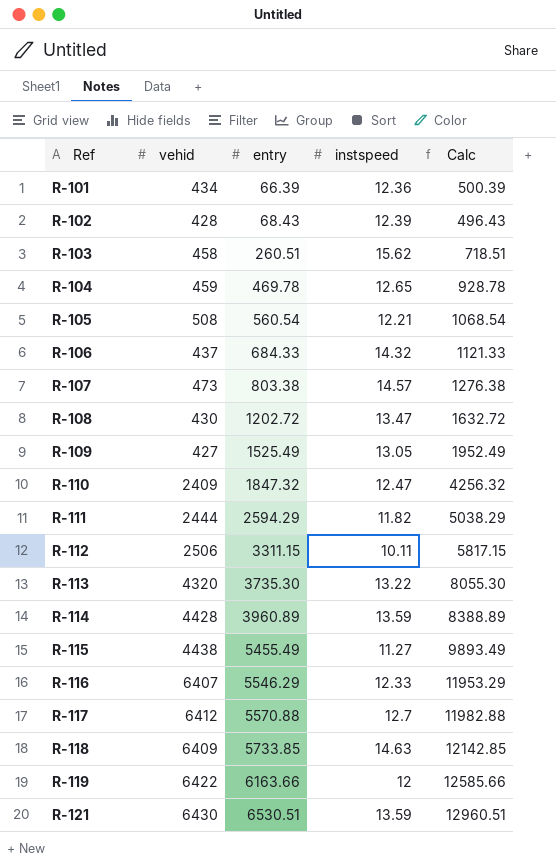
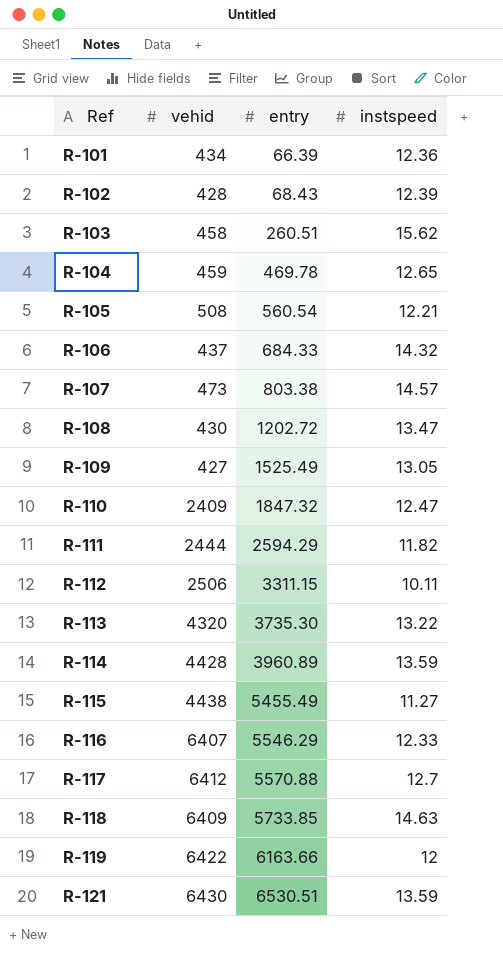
column Calc | formula: [vehid] + [entry] -> none

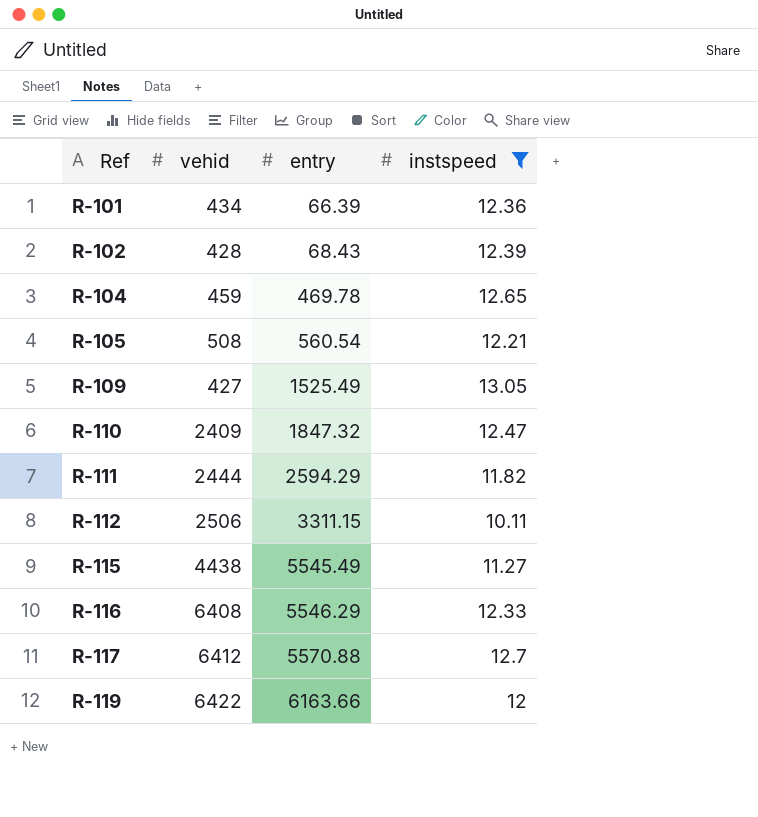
filter: none -> instspeed <= 13.05
R-115 | entry: 5455.49 -> 5545.49
R-116 | vehid: 6407 -> 6408

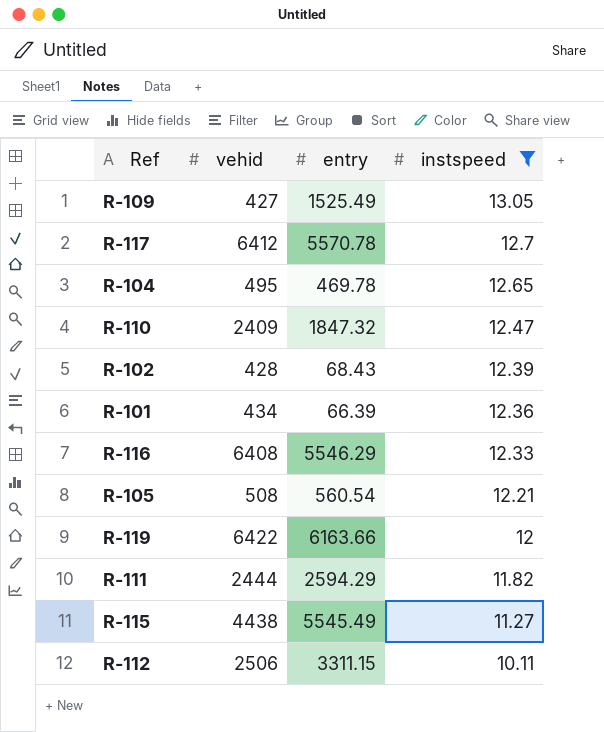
row order: Ref ascending -> instspeed descending
R-117 | entry: 5570.88 -> 5570.78
R-104 | vehid: 459 -> 495

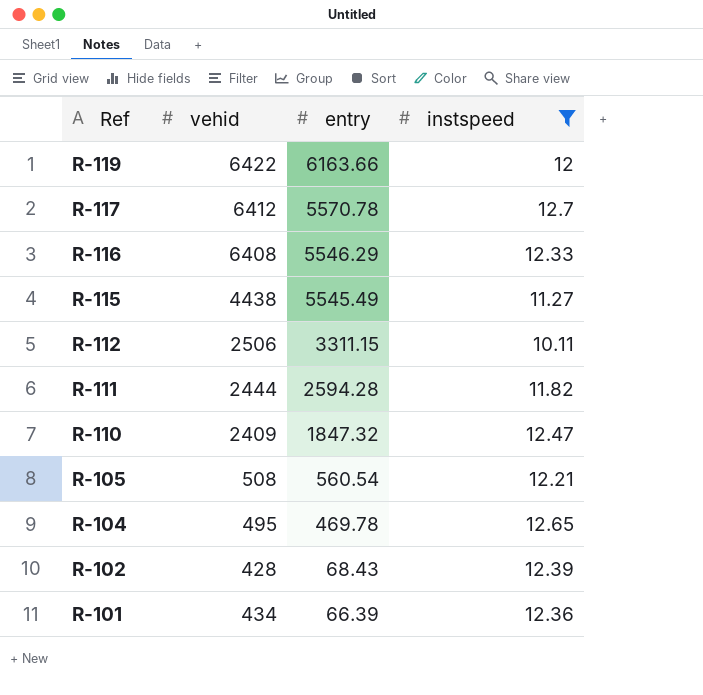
row order: instspeed descending -> Ref descending
row R-109: 427 | 1525.49 | 13.05 -> none
R-111 | entry: 2594.29 -> 2594.28

